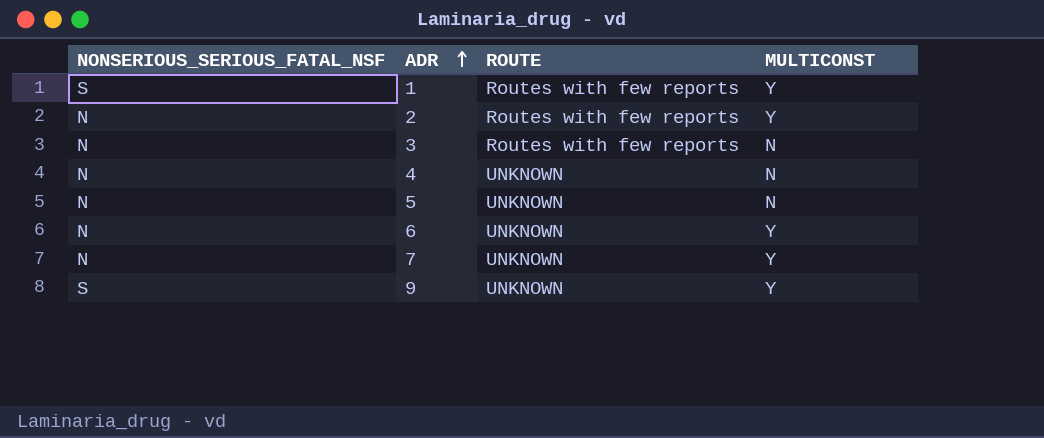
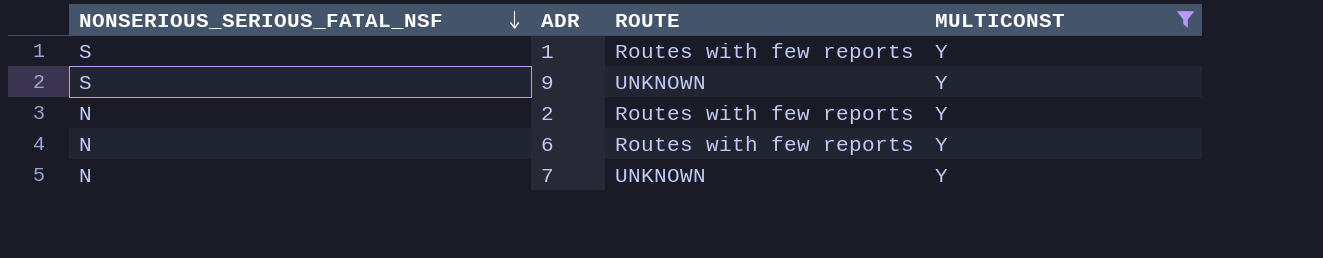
filter: none -> MULTICONST = Y
row order: ADR ascending -> NONSERIOUS_SERIOUS_FATAL_NSF descending
6 | ROUTE: UNKNOWN -> Routes with few reports

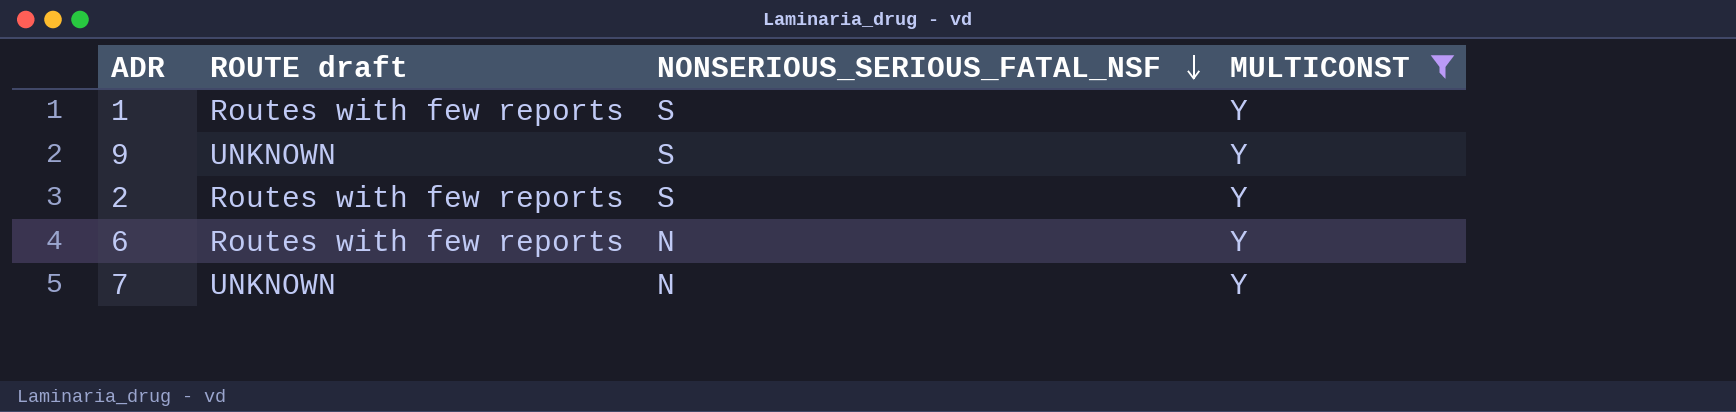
column name: ROUTE -> ROUTE draft
column NONSERIOUS_SERIOUS_FATAL_NSF | position: 1 -> 3
2 | NONSERIOUS_SERIOUS_FATAL_NSF: N -> S

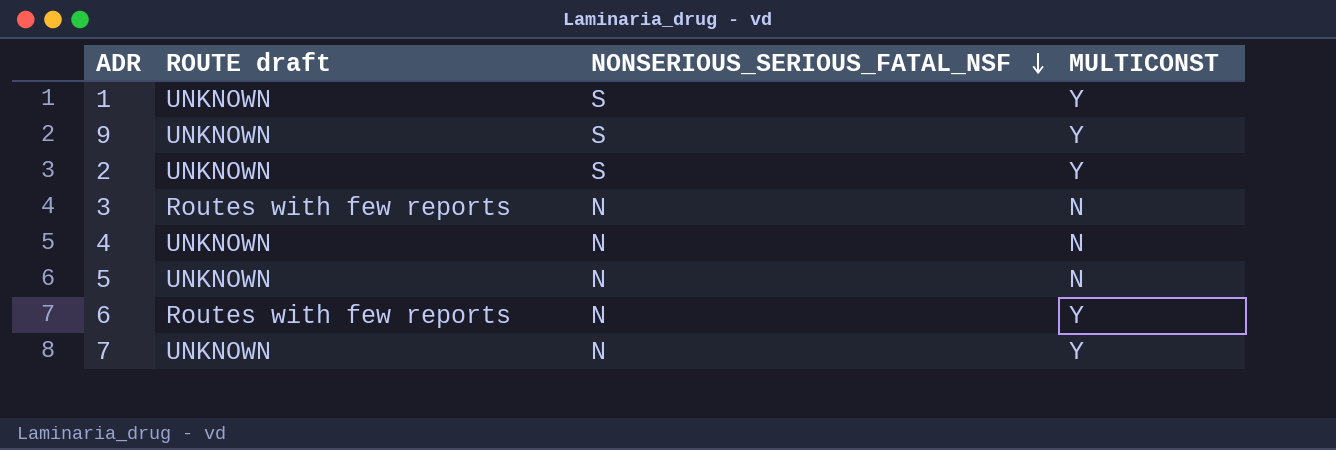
filter: MULTICONST = Y -> none
1 | ROUTE draft: Routes with few reports -> UNKNOWN
2 | ROUTE draft: Routes with few reports -> UNKNOWN

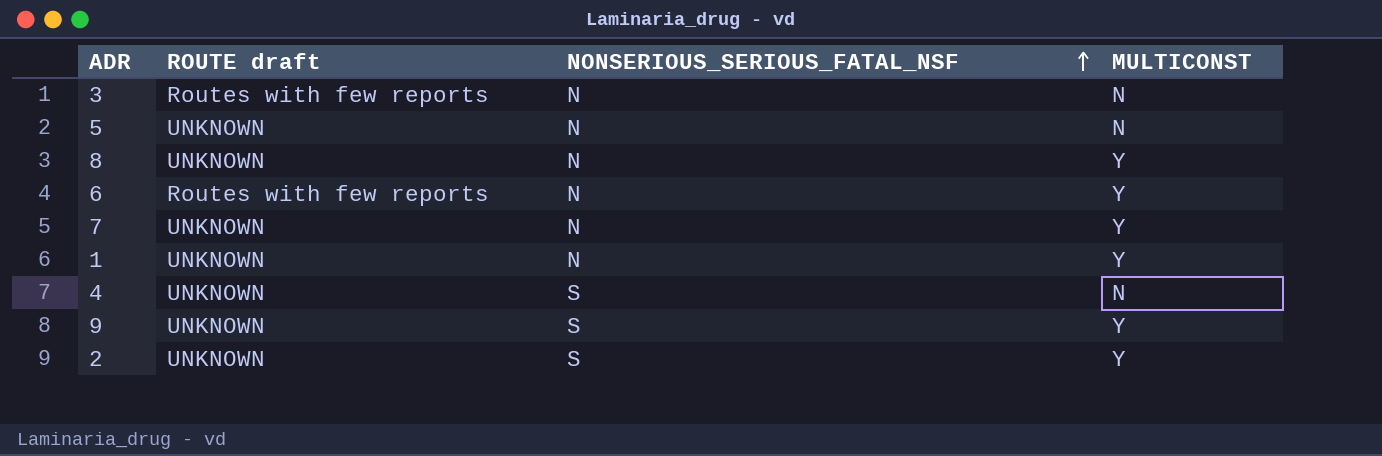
row order: NONSERIOUS_SERIOUS_FATAL_NSF descending -> NONSERIOUS_SERIOUS_FATAL_NSF ascending
row 8: none -> UNKNOWN | N | Y
1 | NONSERIOUS_SERIOUS_FATAL_NSF: S -> N
4 | NONSERIOUS_SERIOUS_FATAL_NSF: N -> S

